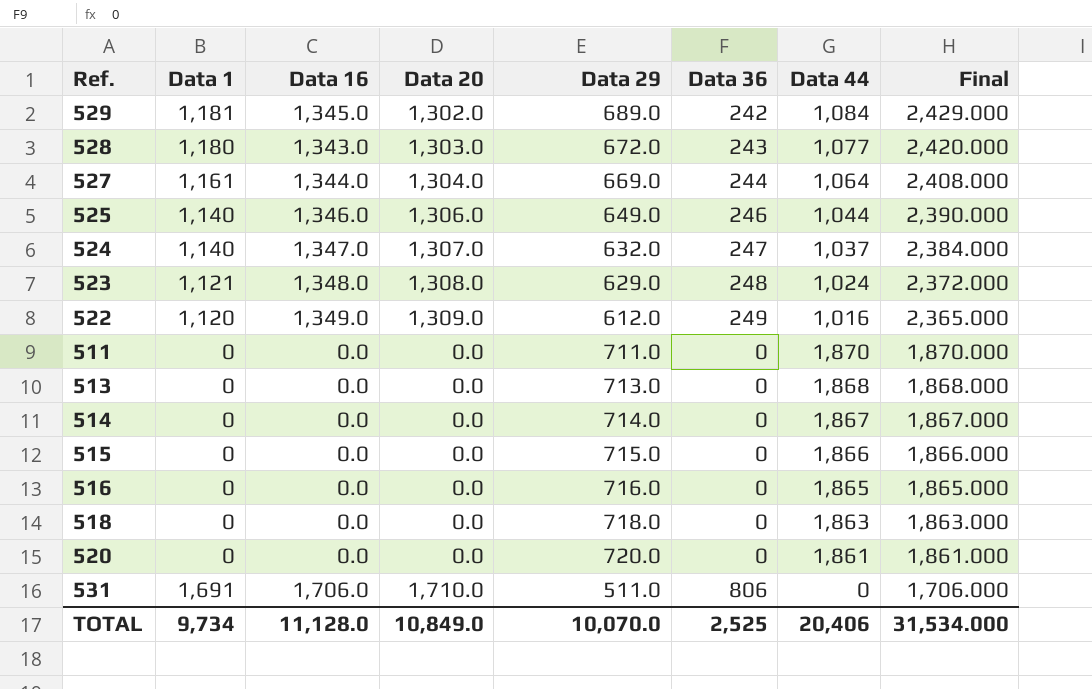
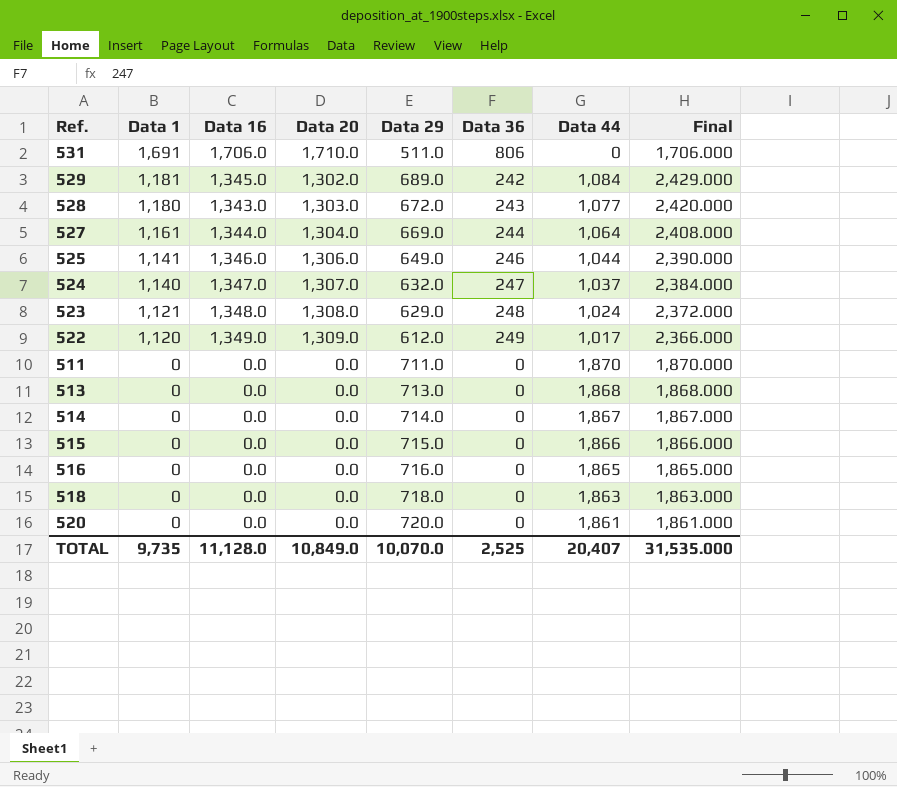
row order: Final descending -> Data 1 descending
525 | Data 1: 1,140 -> 1,141
522 | Data 44: 1,016 -> 1,017
522 | Final: 2,365.000 -> 2,366.000
TOTAL | Data 1: 9,734 -> 9,735
TOTAL | Data 44: 20,406 -> 20,407
TOTAL | Final: 31,534.000 -> 31,535.000

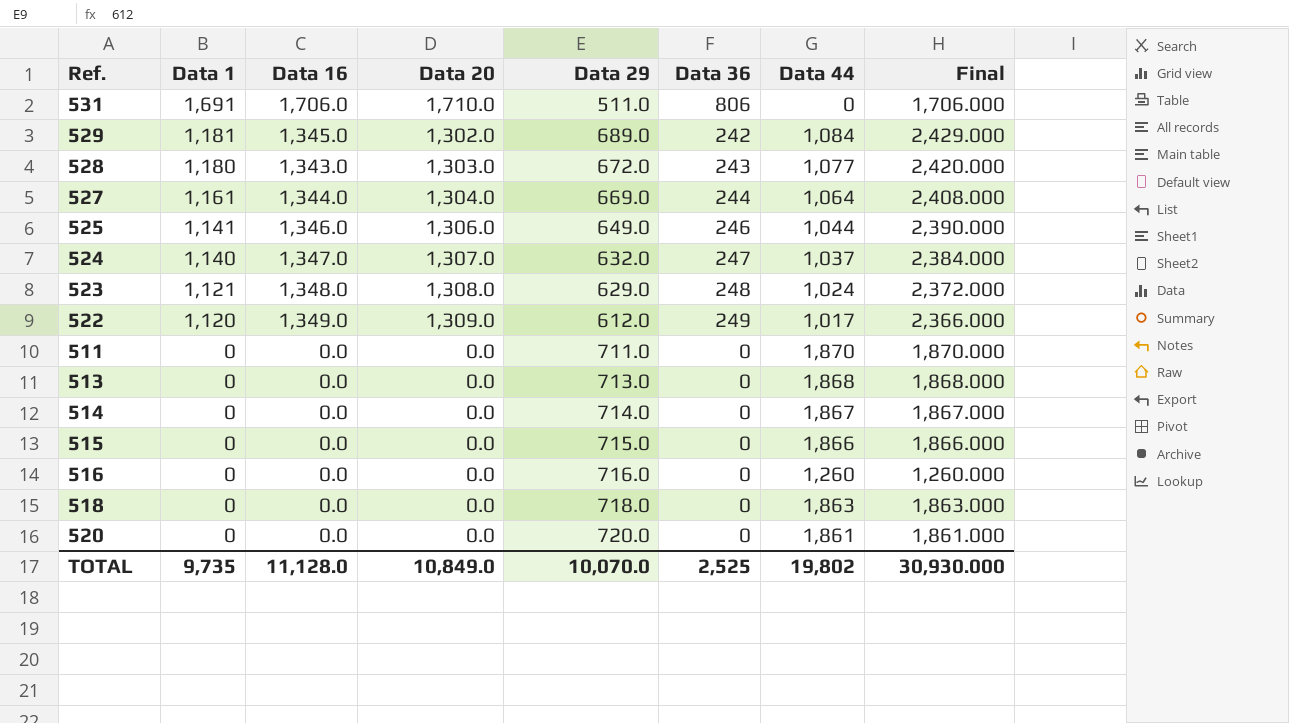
516 | Data 44: 1,865 -> 1,260
516 | Final: 1,865.000 -> 1,260.000
TOTAL | Data 44: 20,407 -> 19,802
TOTAL | Final: 31,535.000 -> 30,930.000

